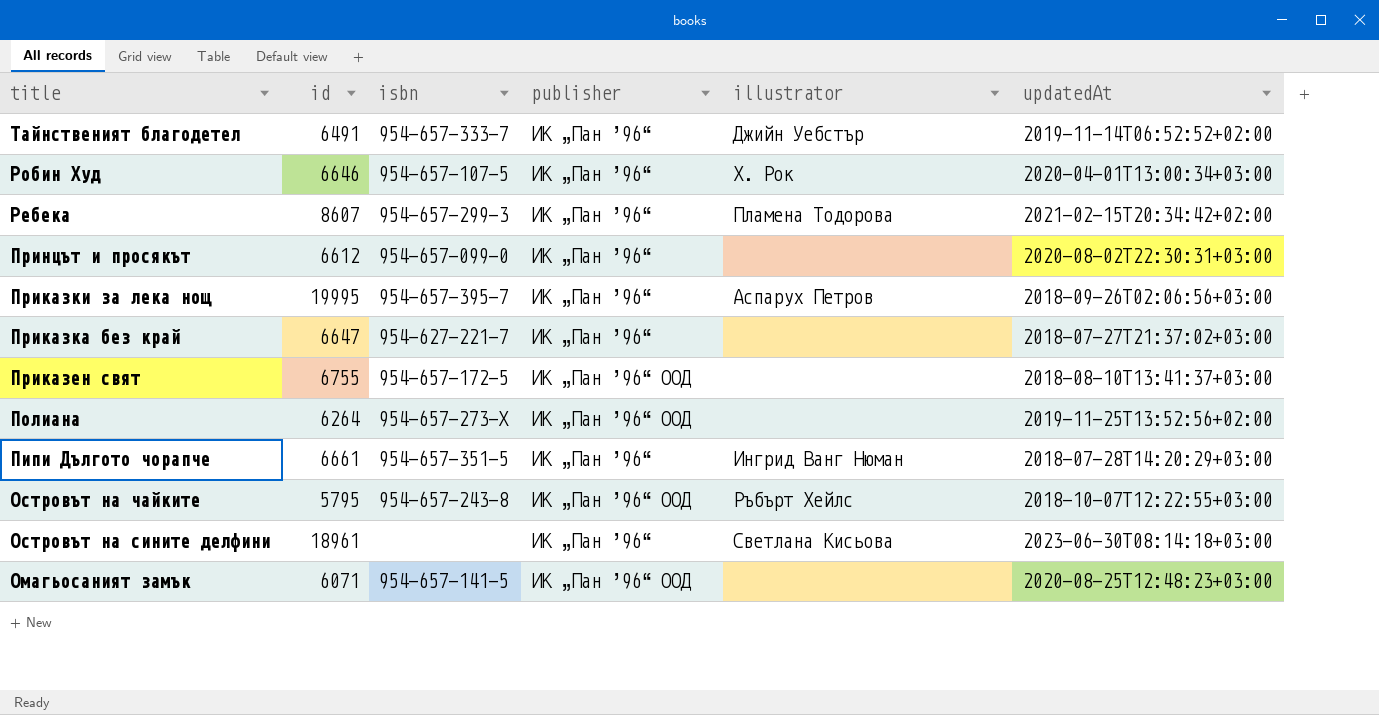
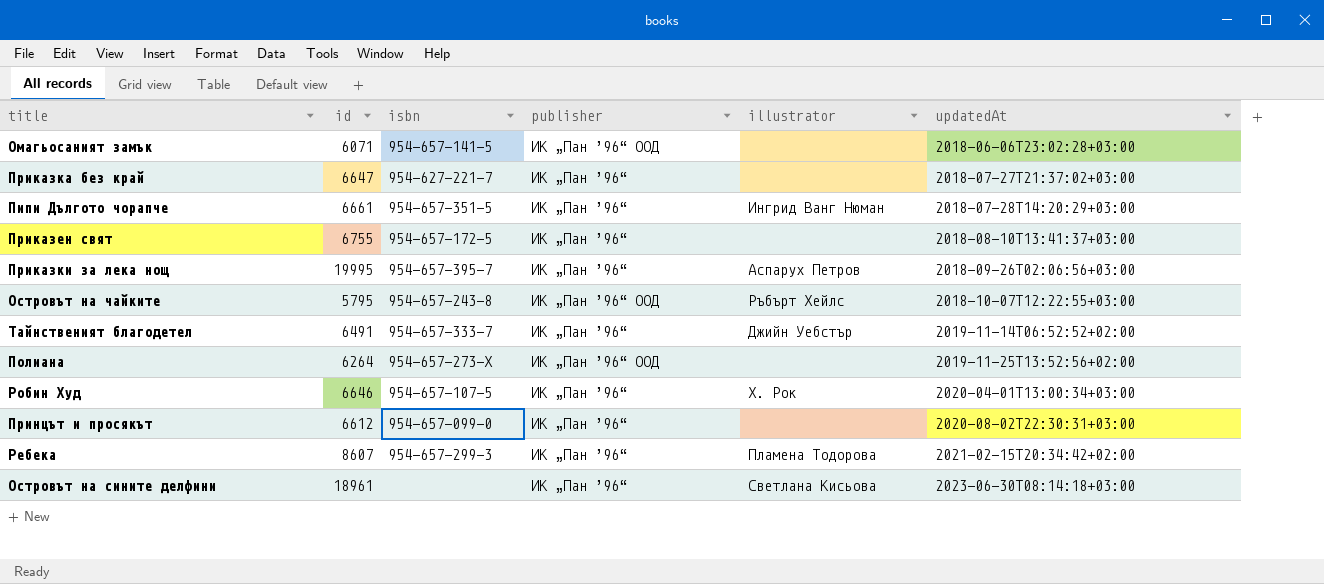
row order: title descending -> updatedAt ascending
Омагьосаният замък | updatedAt: 2020-08-25T12:48:23+03:00 -> 2018-06-06T23:02:28+03:00
Приказен свят | publisher: ИК „Пан ’96“ ООД -> ИК „Пан ’96“

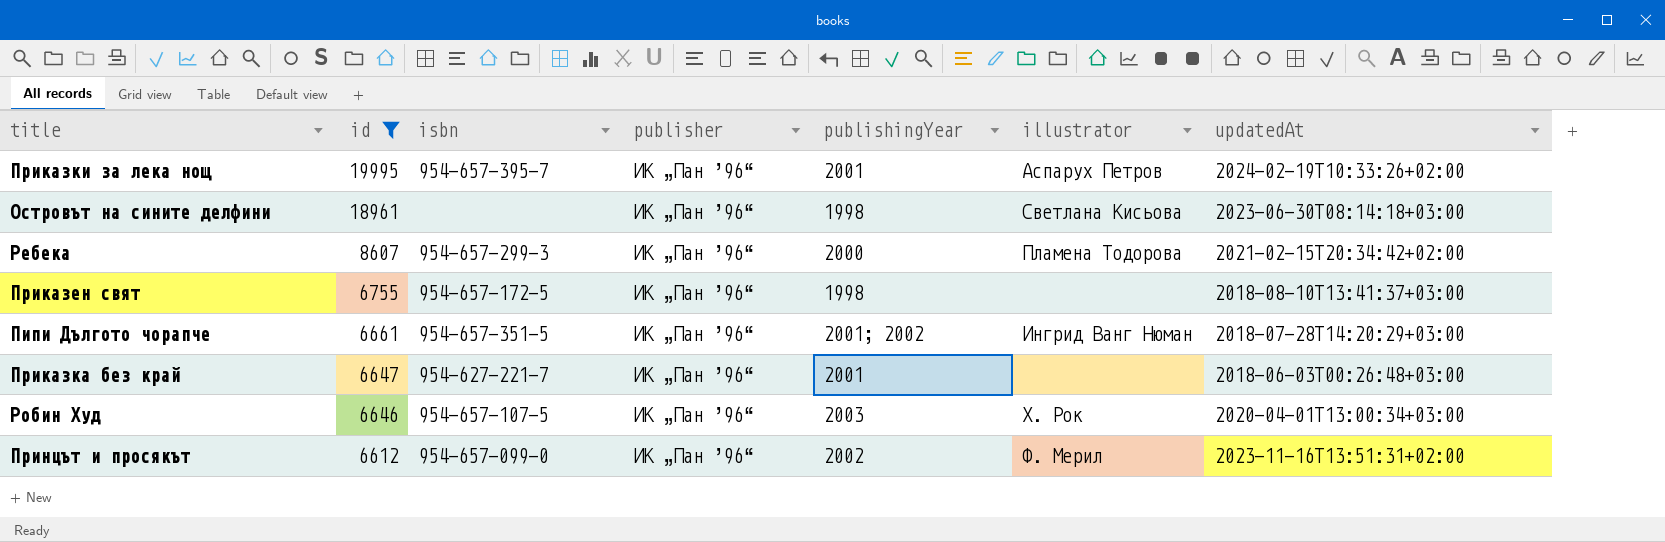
filter: none -> id >= 6612
row order: updatedAt ascending -> id descending
column publishingYear | position: none -> 5
Приказки за лека нощ | updatedAt: 2018-09-26T02:06:56+03:00 -> 2024-02-19T10:33:26+02:00
Приказка без край | updatedAt: 2018-07-27T21:37:02+03:00 -> 2018-06-03T00:26:48+03:00
Принцът и просякът | illustrator: none -> Ф. Мерил
Принцът и просякът | updatedAt: 2020-08-02T22:30:31+03:00 -> 2023-11-16T13:51:31+02:00

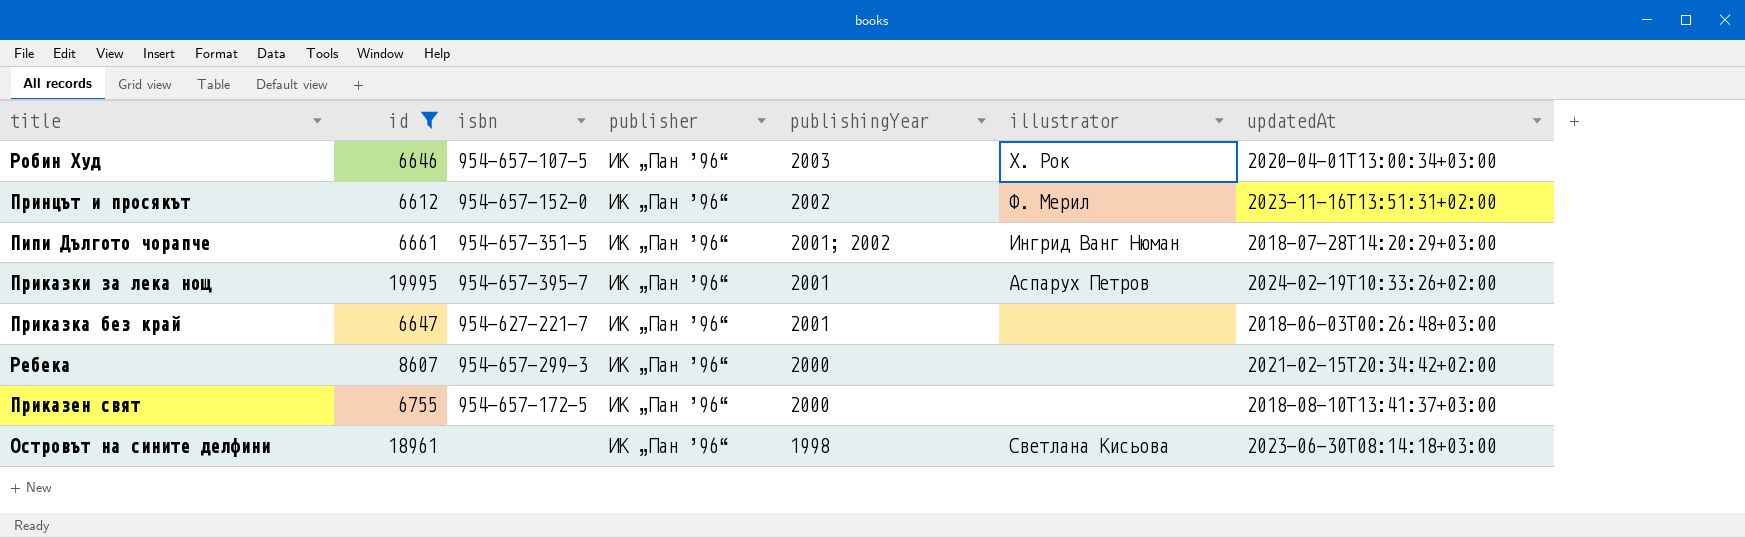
row order: id descending -> publishingYear descending
Принцът и просякът | isbn: 954-657-099-0 -> 954-657-152-0
Ребека | illustrator: Пламена Тодорова -> none
Приказен свят | publishingYear: 1998 -> 2000

